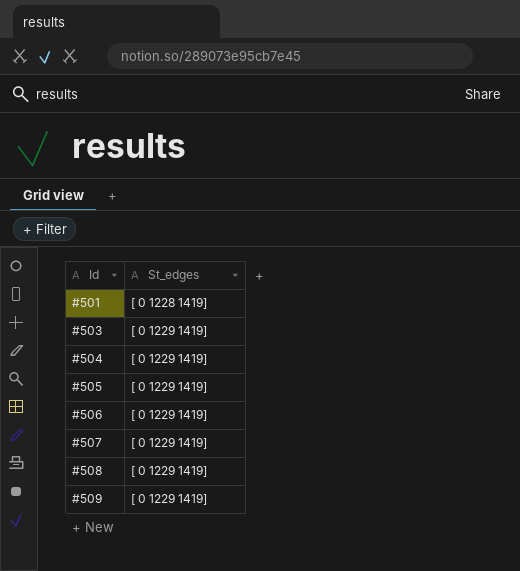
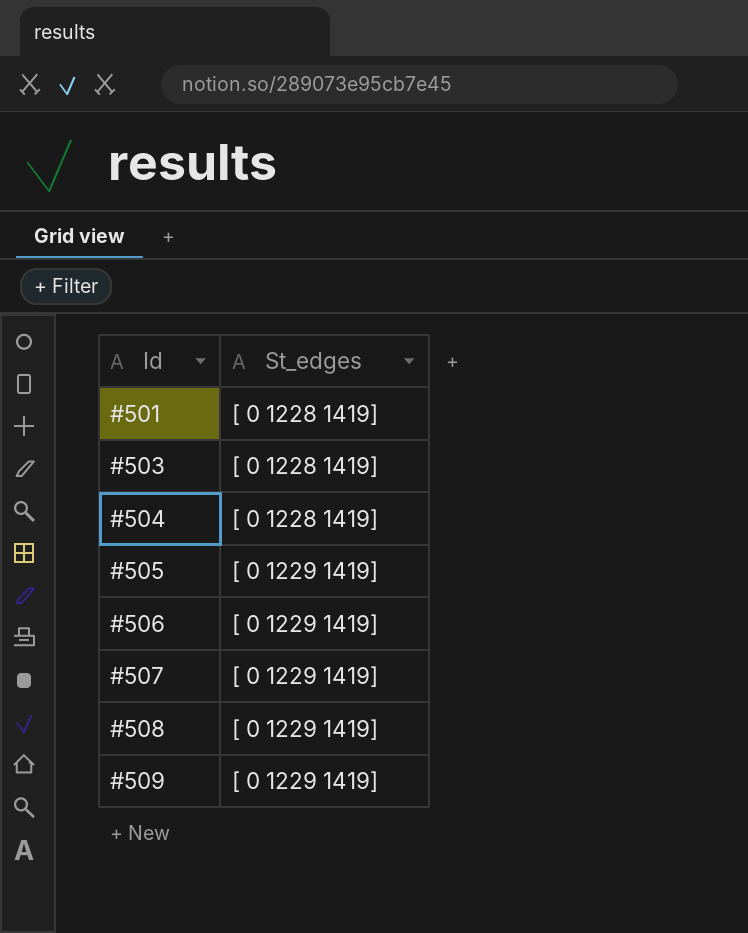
#503 | St_edges: [ 0 1229 1419] -> [ 0 1228 1419]
#504 | St_edges: [ 0 1229 1419] -> [ 0 1228 1419]

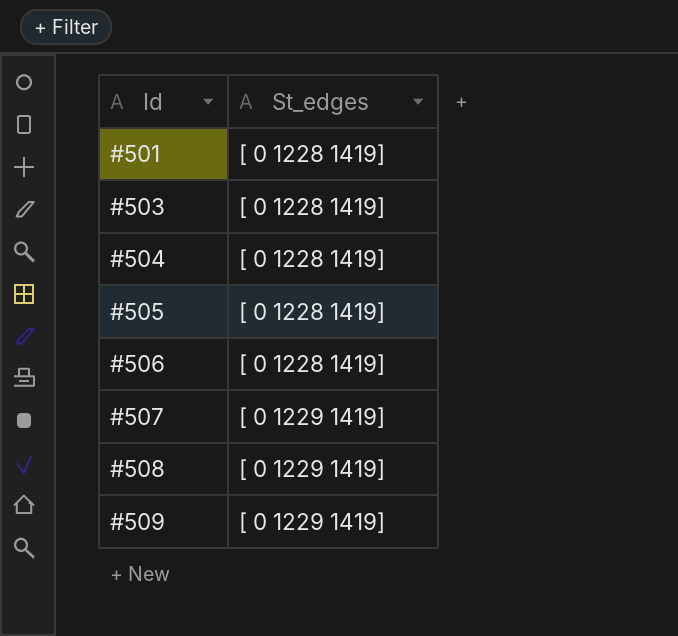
#505 | St_edges: [ 0 1229 1419] -> [ 0 1228 1419]
#506 | St_edges: [ 0 1229 1419] -> [ 0 1228 1419]

